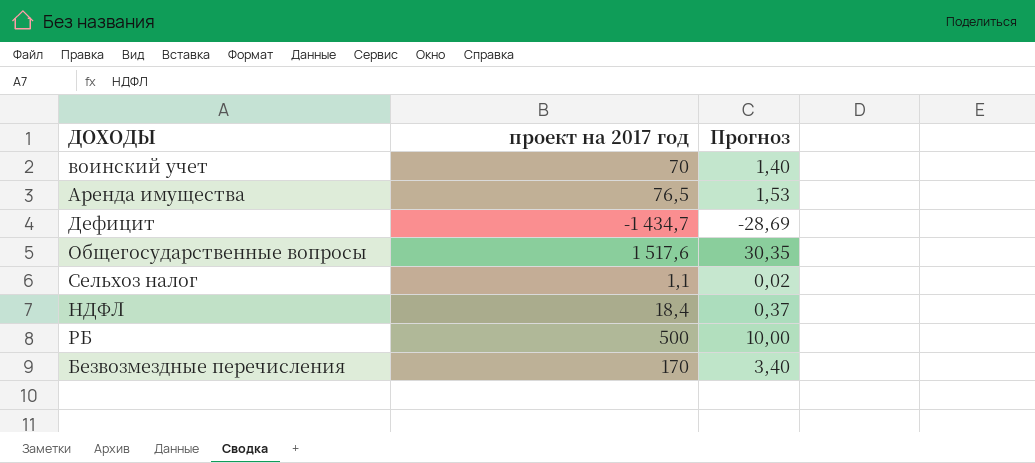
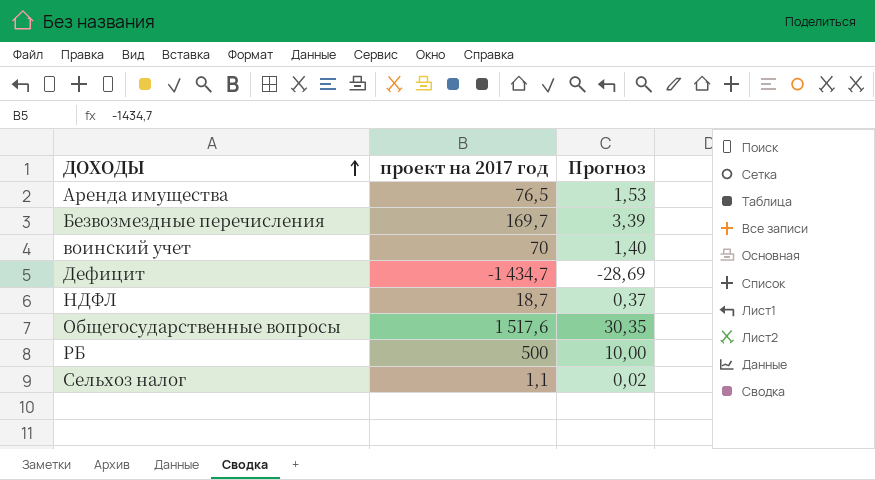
row order: none -> ДОХОДЫ ascending
Безвозмездные перечисления | проект на 2017 год: 170 -> 169,7
Безвозмездные перечисления | Прогноз: 3,40 -> 3,39
НДФЛ | проект на 2017 год: 18,4 -> 18,7

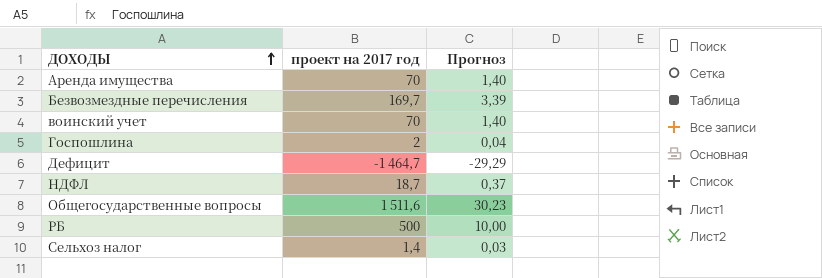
Аренда имущества | проект на 2017 год: 76,5 -> 70
Аренда имущества | Прогноз: 1,53 -> 1,40
row Госпошлина: none -> 2 | 0,04
Дефицит | проект на 2017 год: -1 434,7 -> -1 464,7
Дефицит | Прогноз: -28,69 -> -29,29
Общегосударственные вопросы | проект на 2017 год: 1 517,6 -> 1 511,6
Общегосударственные вопросы | Прогноз: 30,35 -> 30,23
Сельхоз налог | проект на 2017 год: 1,1 -> 1,4
Сельхоз налог | Прогноз: 0,02 -> 0,03

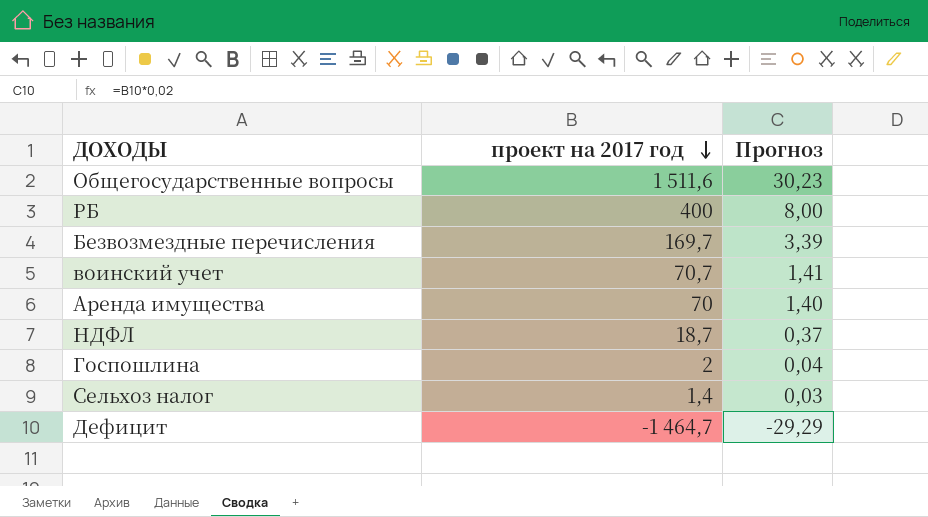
row order: ДОХОДЫ ascending -> проект на 2017 год descending
РБ | проект на 2017 год: 500 -> 400
РБ | Прогноз: 10,00 -> 8,00
воинский учет | проект на 2017 год: 70 -> 70,7
воинский учет | Прогноз: 1,40 -> 1,41

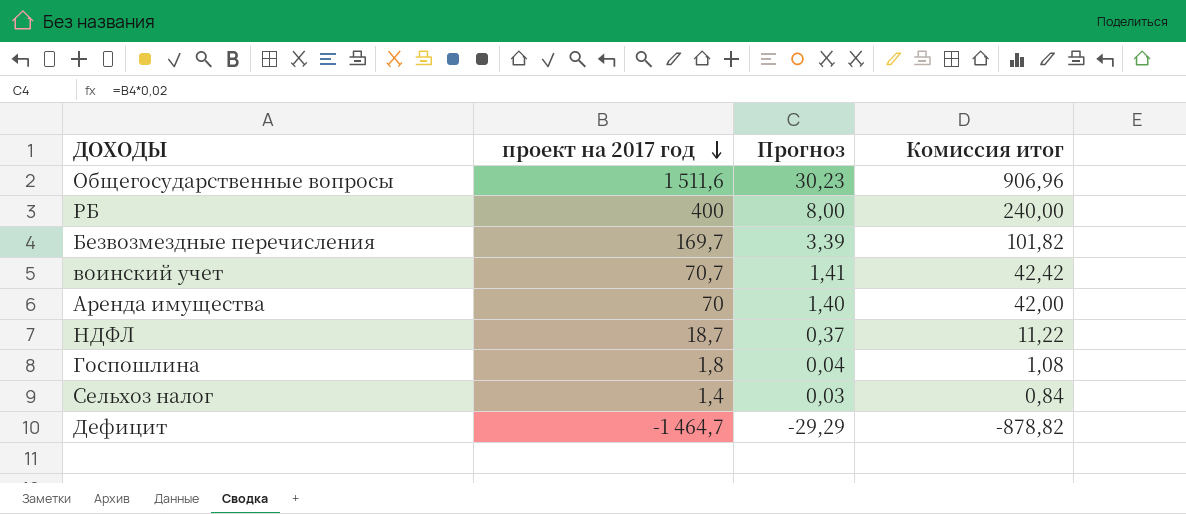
column Комиссия итог | formula: none -> [проект на 2017 год] * 0,6
Госпошлина | проект на 2017 год: 2 -> 1,8

